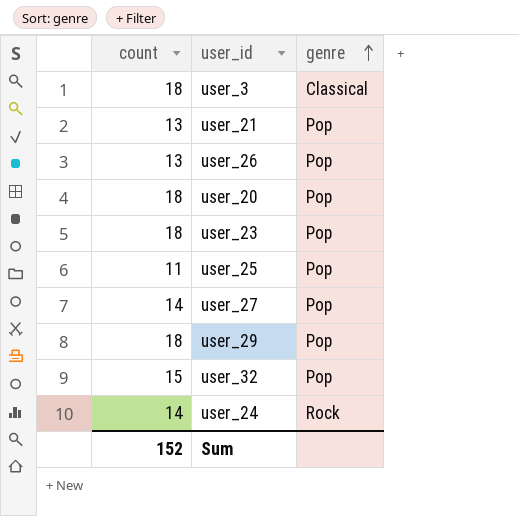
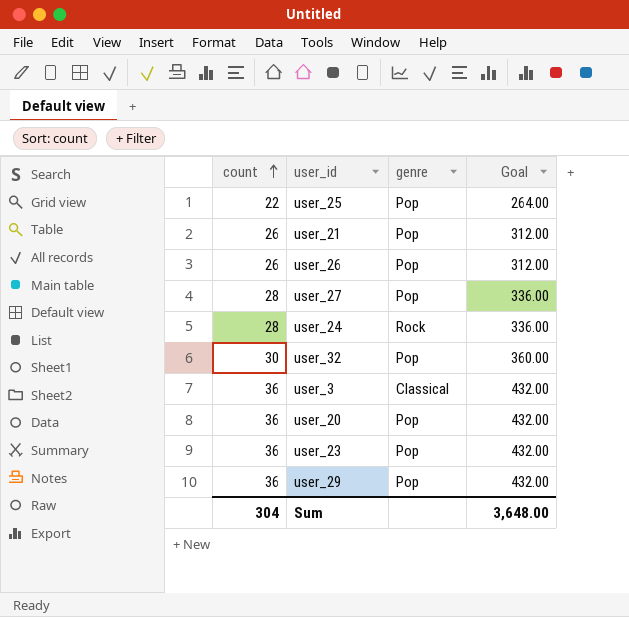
row order: genre ascending -> count ascending
column Goal | formula: none -> [count] * 12
user_25 | count: 11 -> 22
user_21 | count: 13 -> 26
user_26 | count: 13 -> 26
user_27 | count: 14 -> 28
user_24 | count: 14 -> 28
user_32 | count: 15 -> 30
user_3 | count: 18 -> 36
user_20 | count: 18 -> 36
user_23 | count: 18 -> 36
user_29 | count: 18 -> 36
Sum | count: 152 -> 304

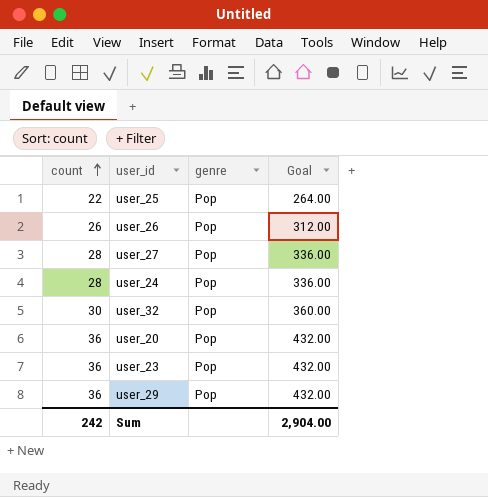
row user_21: 26 | Pop | 312.00 -> none
row user_3: 36 | Classical | 432.00 -> none
user_24 | genre: Rock -> Pop
Sum | count: 304 -> 242
Sum | Goal: 3,648.00 -> 2,904.00

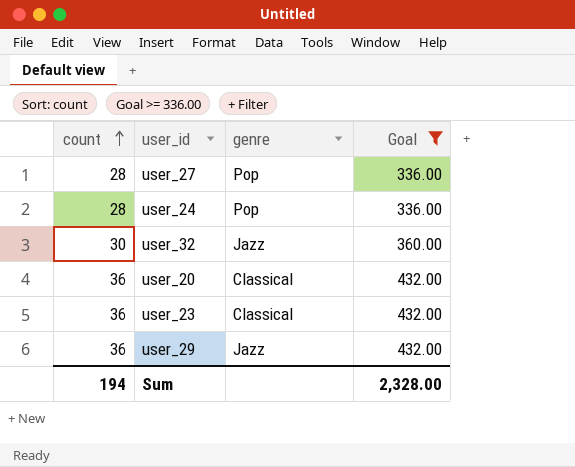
filter: none -> Goal >= 336.00
user_32 | genre: Pop -> Jazz
user_20 | genre: Pop -> Classical
user_23 | genre: Pop -> Classical
user_29 | genre: Pop -> Jazz
Sum | count: 242 -> 194
Sum | Goal: 2,904.00 -> 2,328.00

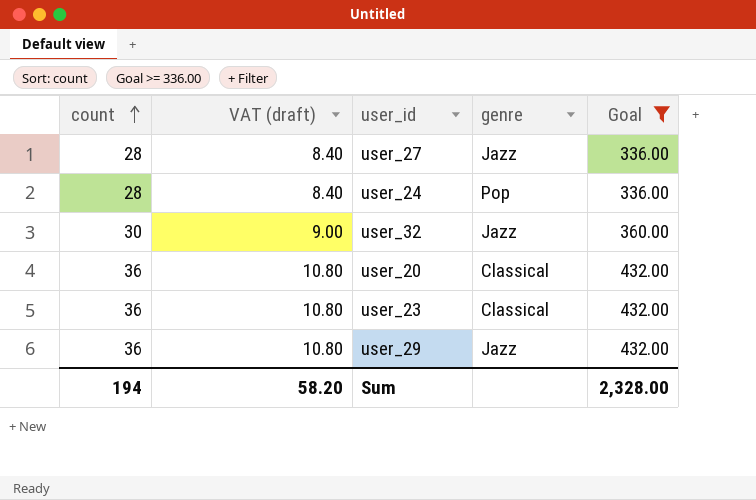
column VAT (draft) | formula: none -> [count] * 0.3
user_27 | genre: Pop -> Jazz

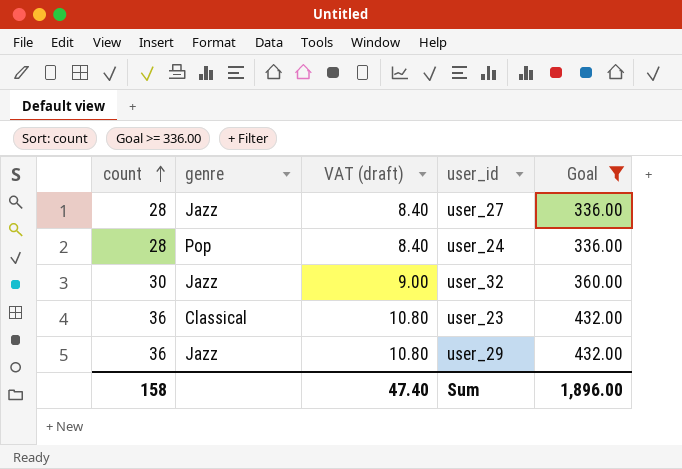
column genre | position: 4 -> 2
row user_20: 36 | 10.80 | Classical | 432.00 -> none
Sum | count: 194 -> 158
Sum | VAT (draft): 58.20 -> 47.40
Sum | Goal: 2,328.00 -> 1,896.00

